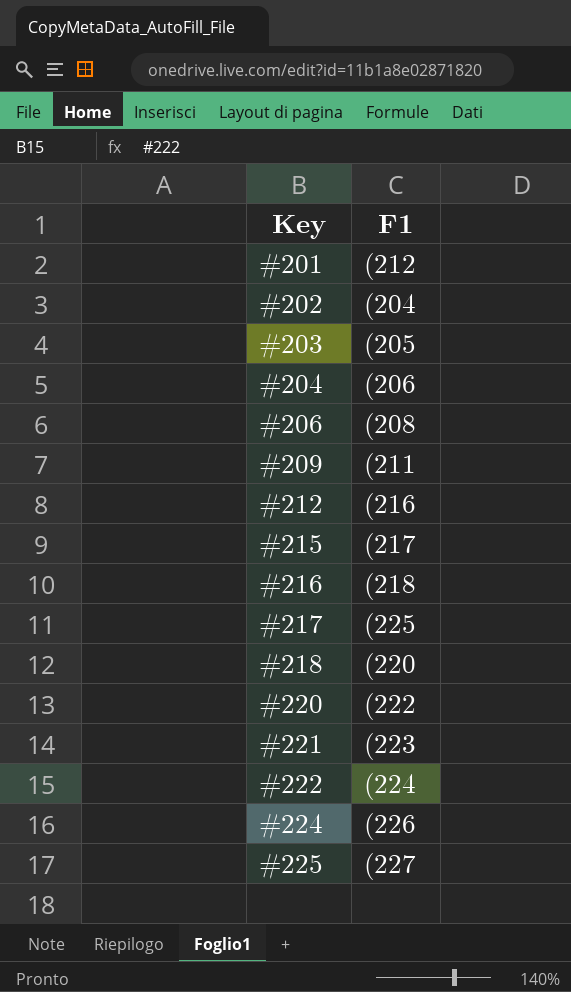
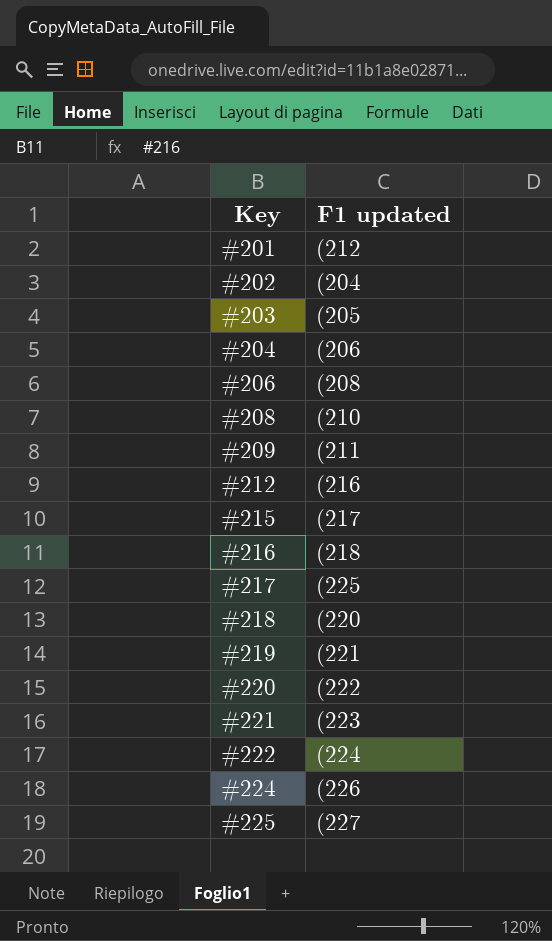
column name: F1 -> F1 updated
row #208: none -> (210
row #219: none -> (221

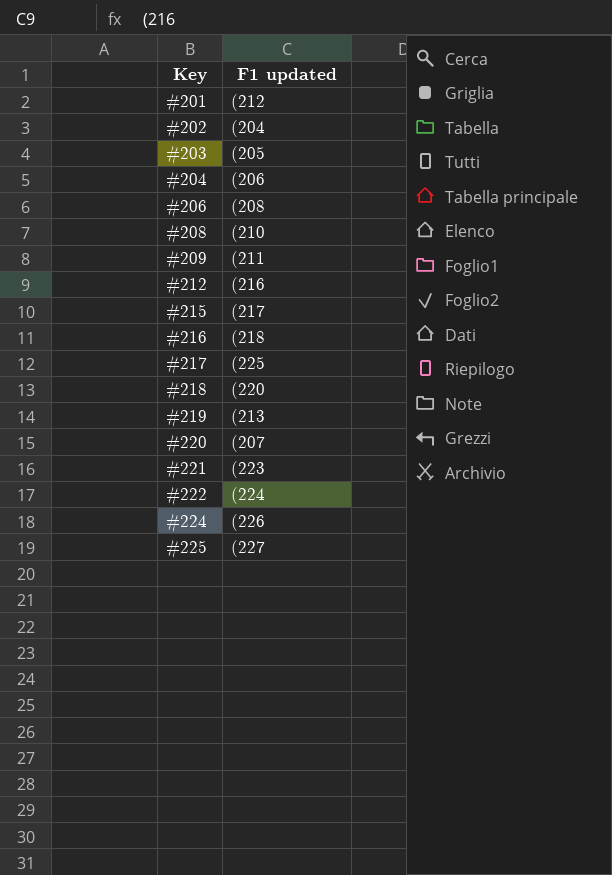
#219 | F1 updated: (221 -> (213
#220 | F1 updated: (222 -> (207

